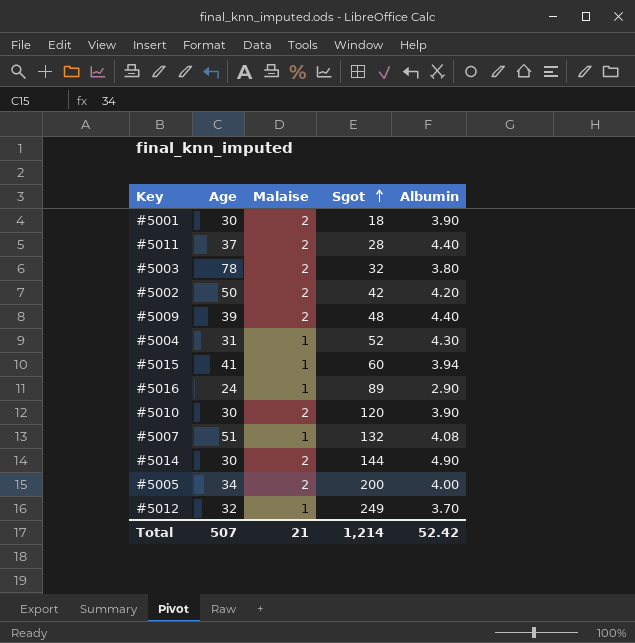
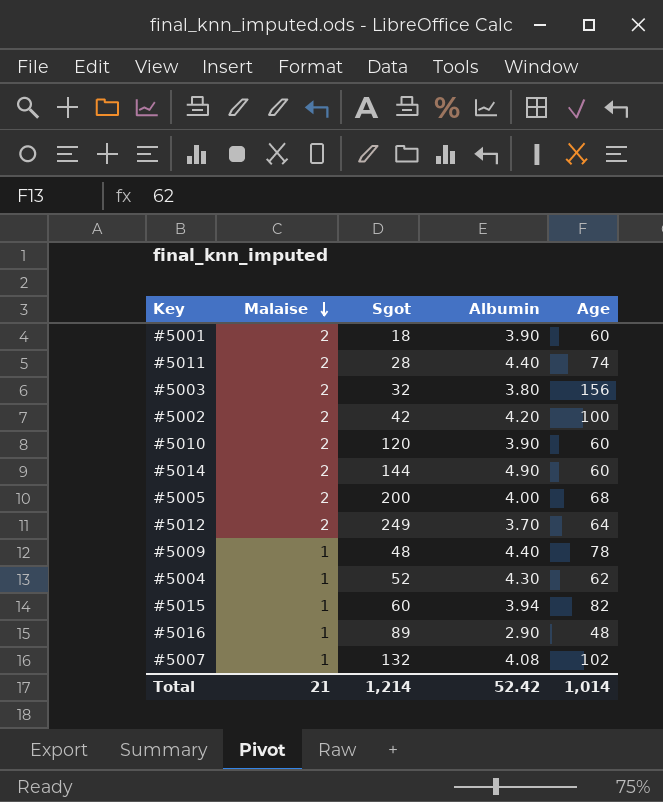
row order: Sgot ascending -> Malaise descending
column Age | position: 2 -> 5
#5001 | Age: 30 -> 60
#5011 | Age: 37 -> 74
#5003 | Age: 78 -> 156
#5002 | Age: 50 -> 100
#5010 | Age: 30 -> 60
#5014 | Age: 30 -> 60
#5005 | Age: 34 -> 68
#5012 | Malaise: 1 -> 2
#5012 | Age: 32 -> 64
#5009 | Malaise: 2 -> 1
#5009 | Age: 39 -> 78
#5004 | Age: 31 -> 62
#5015 | Age: 41 -> 82
#5016 | Age: 24 -> 48
#5007 | Age: 51 -> 102
Total | Age: 507 -> 1,014

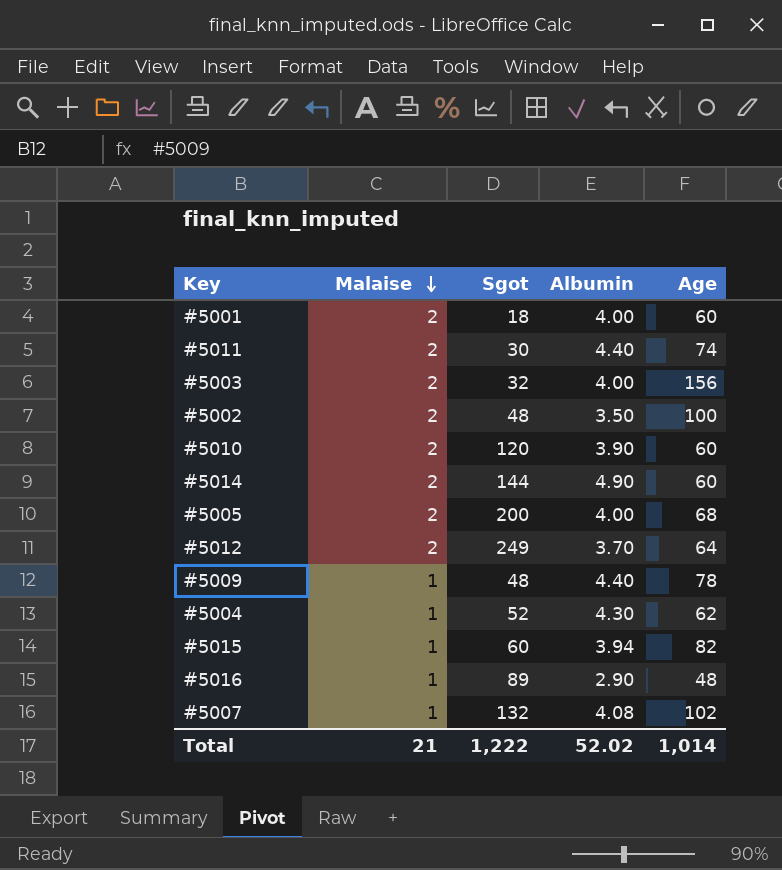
#5001 | Albumin: 3.90 -> 4.00
#5011 | Sgot: 28 -> 30
#5003 | Albumin: 3.80 -> 4.00
#5002 | Sgot: 42 -> 48
#5002 | Albumin: 4.20 -> 3.50
Total | Sgot: 1,214 -> 1,222
Total | Albumin: 52.42 -> 52.02

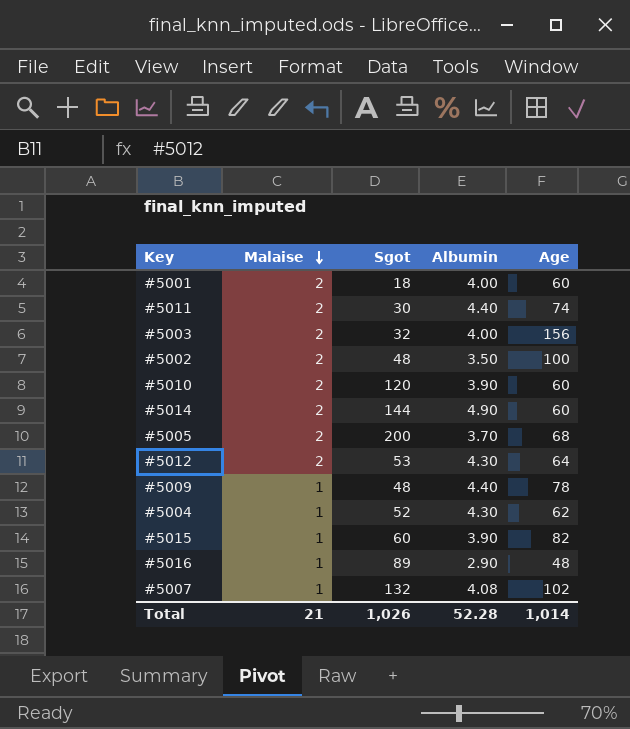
#5005 | Albumin: 4.00 -> 3.70
#5012 | Sgot: 249 -> 53
#5012 | Albumin: 3.70 -> 4.30
#5015 | Albumin: 3.94 -> 3.90
Total | Sgot: 1,222 -> 1,026
Total | Albumin: 52.02 -> 52.28

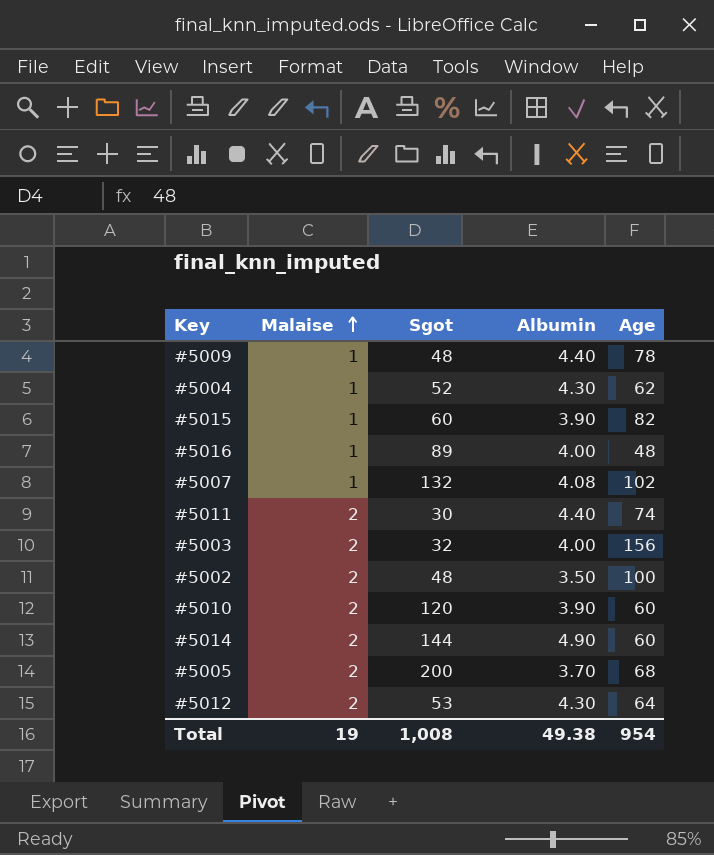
row order: Malaise descending -> Malaise ascending
row #5001: 2 | 18 | 4.00 | 60 -> none
#5016 | Albumin: 2.90 -> 4.00
Total | Malaise: 21 -> 19
Total | Sgot: 1,026 -> 1,008
Total | Albumin: 52.28 -> 49.38
Total | Age: 1,014 -> 954

